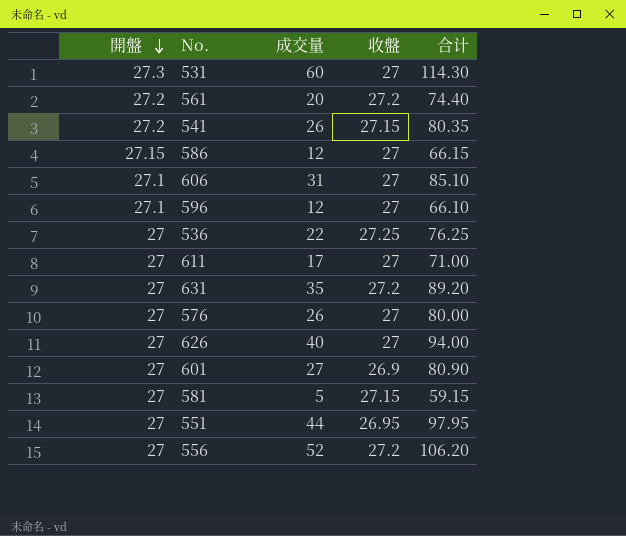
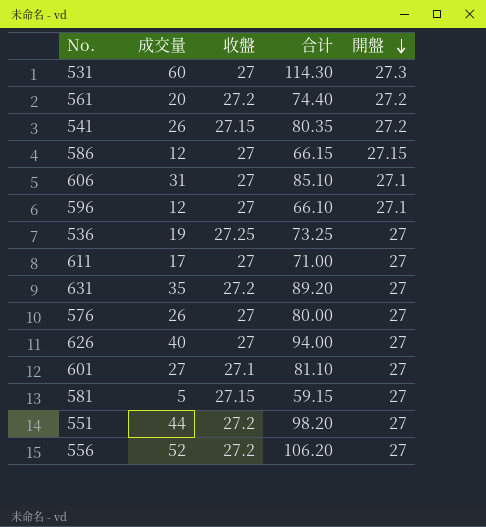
column 開盤 | position: 1 -> 5
536 | 成交量: 22 -> 19
536 | 合计: 76.25 -> 73.25
601 | 收盤: 26.9 -> 27.1
601 | 合计: 80.90 -> 81.10
551 | 收盤: 26.95 -> 27.2
551 | 合计: 97.95 -> 98.20

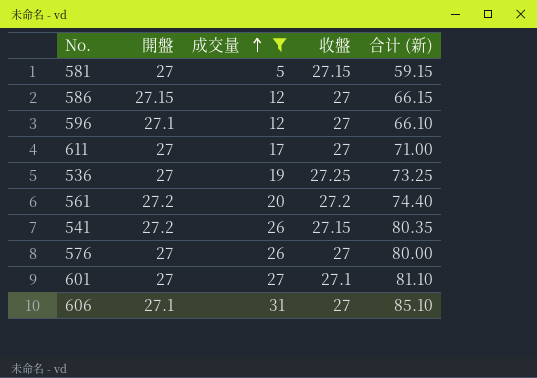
filter: none -> 成交量 <= 31
row order: 開盤 descending -> 成交量 ascending
column 開盤 | position: 5 -> 2
column name: 合计 -> 合计 (新)

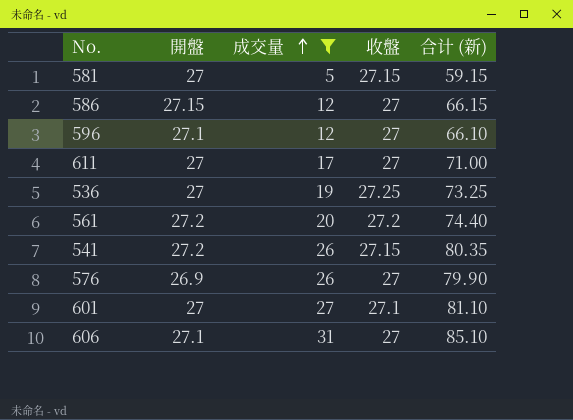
576 | 開盤: 27 -> 26.9
576 | 合计 (新): 80.00 -> 79.90

